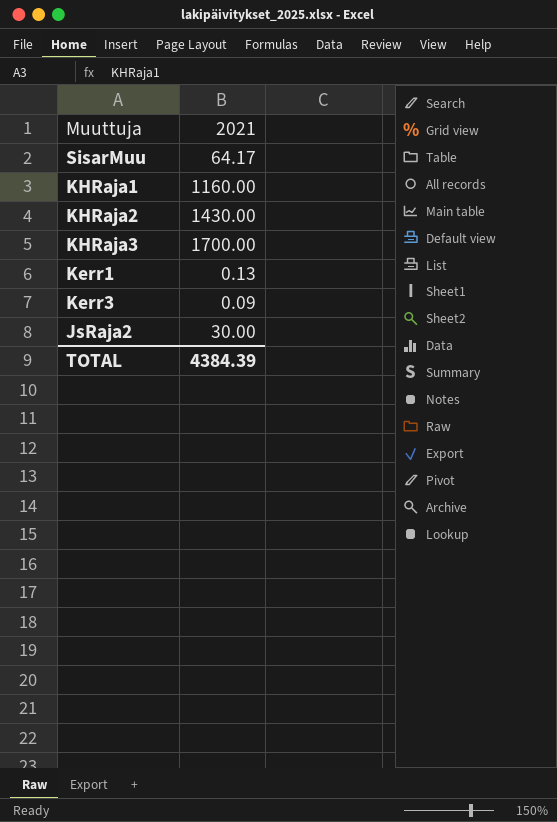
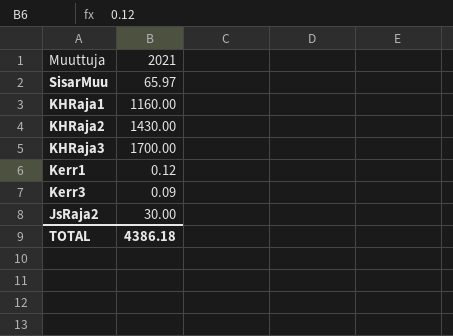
SisarMuu | 2021: 64.17 -> 65.97
Kerr1 | 2021: 0.13 -> 0.12
TOTAL | 2021: 4384.39 -> 4386.18

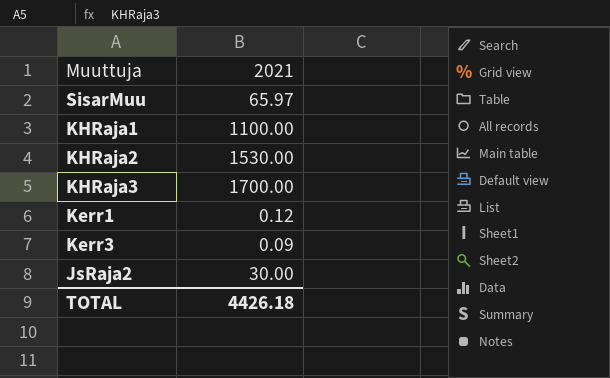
KHRaja1 | 2021: 1160.00 -> 1100.00
KHRaja2 | 2021: 1430.00 -> 1530.00
TOTAL | 2021: 4386.18 -> 4426.18

